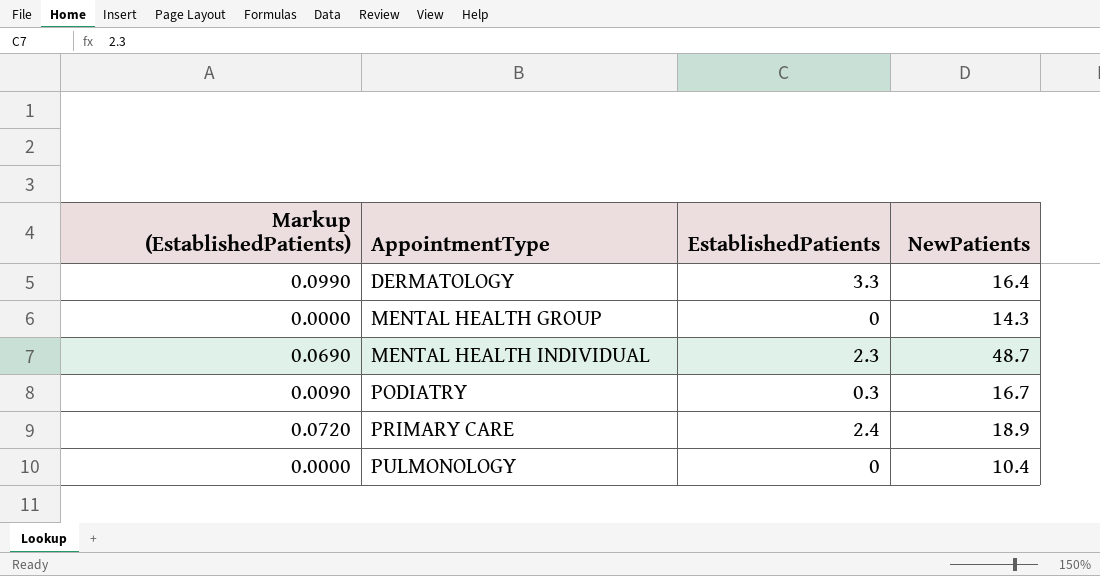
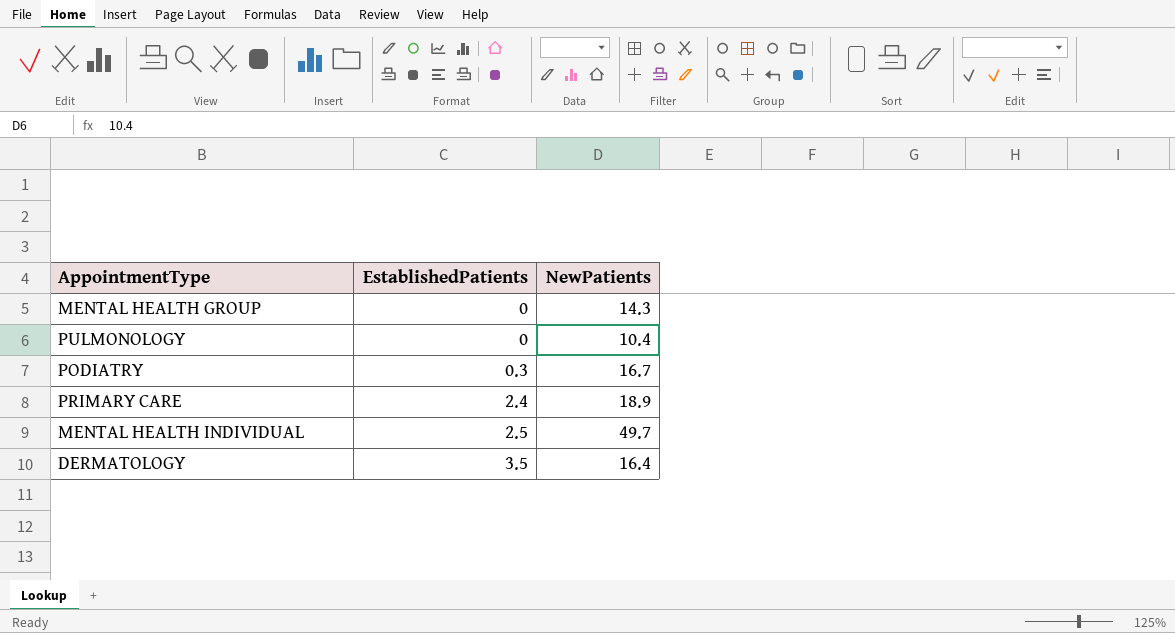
row order: AppointmentType ascending -> EstablishedPatients ascending
column Markup (EstablishedPatients) | formula: [EstablishedPatients] * 0.03 -> none
MENTAL HEALTH INDIVIDUAL | EstablishedPatients: 2.3 -> 2.5
MENTAL HEALTH INDIVIDUAL | NewPatients: 48.7 -> 49.7
DERMATOLOGY | EstablishedPatients: 3.3 -> 3.5

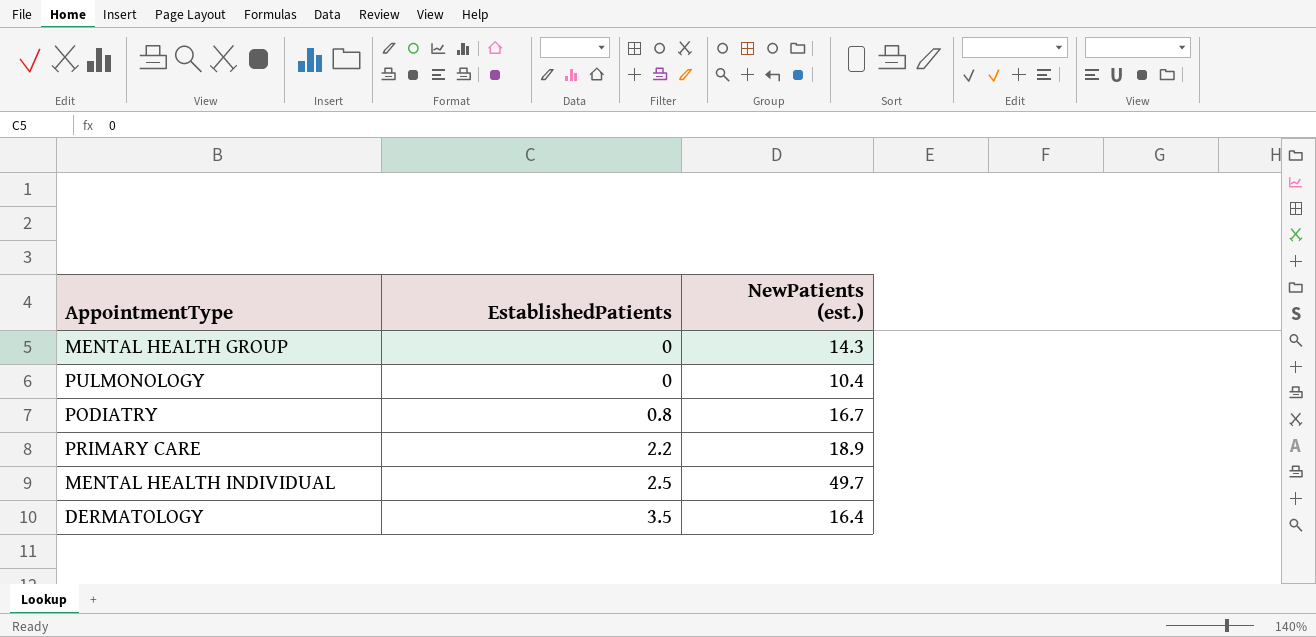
column name: NewPatients -> NewPatients (est.)
PODIATRY | EstablishedPatients: 0.3 -> 0.8
PRIMARY CARE | EstablishedPatients: 2.4 -> 2.2

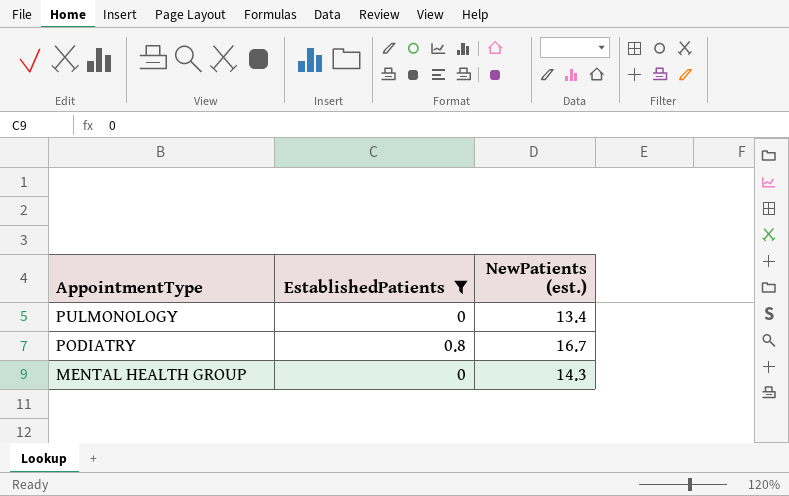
filter: none -> EstablishedPatients <= 0.8
row order: EstablishedPatients ascending -> AppointmentType descending
PULMONOLOGY | NewPatients (est.): 10.4 -> 13.4

